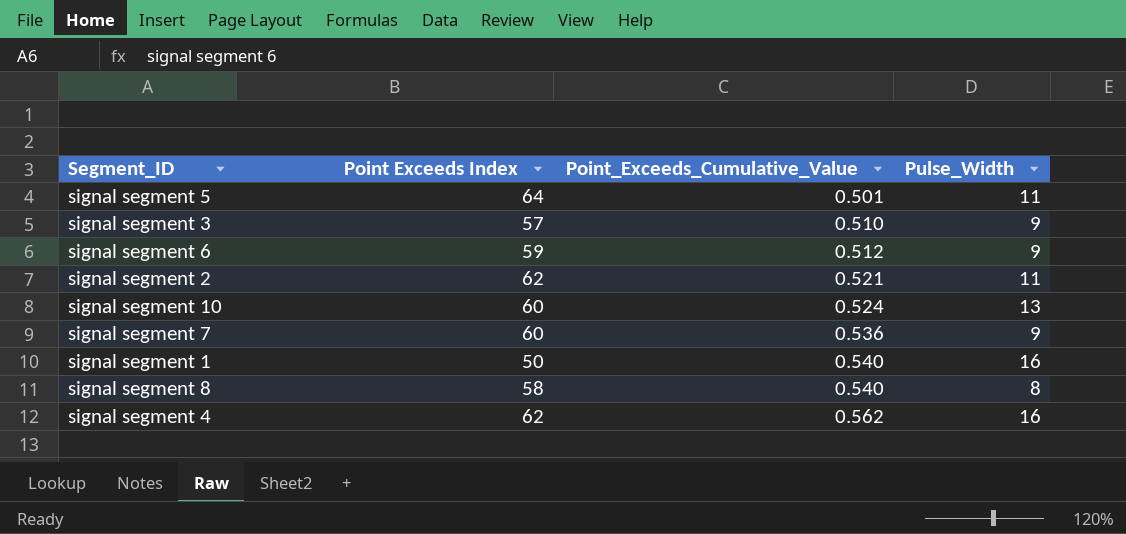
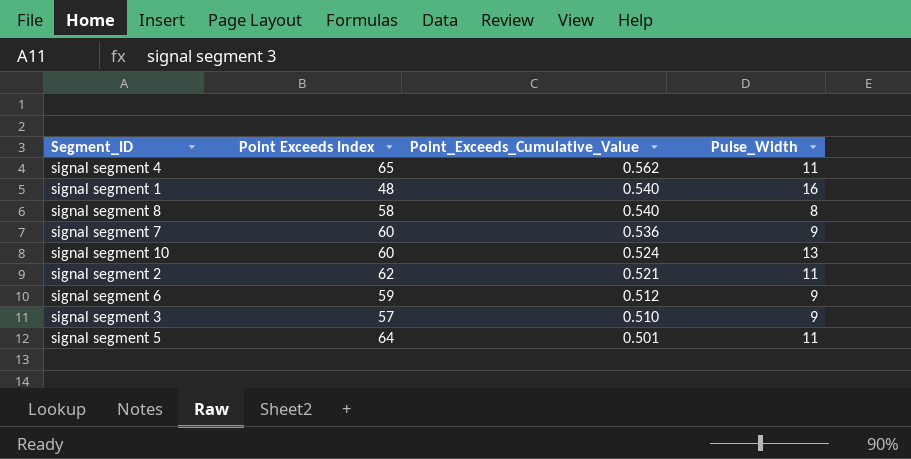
row order: Point_Exceeds_Cumulative_Value ascending -> Point_Exceeds_Cumulative_Value descending
signal segment 4 | Point Exceeds Index: 62 -> 65
signal segment 4 | Pulse_Width: 16 -> 11
signal segment 1 | Point Exceeds Index: 50 -> 48

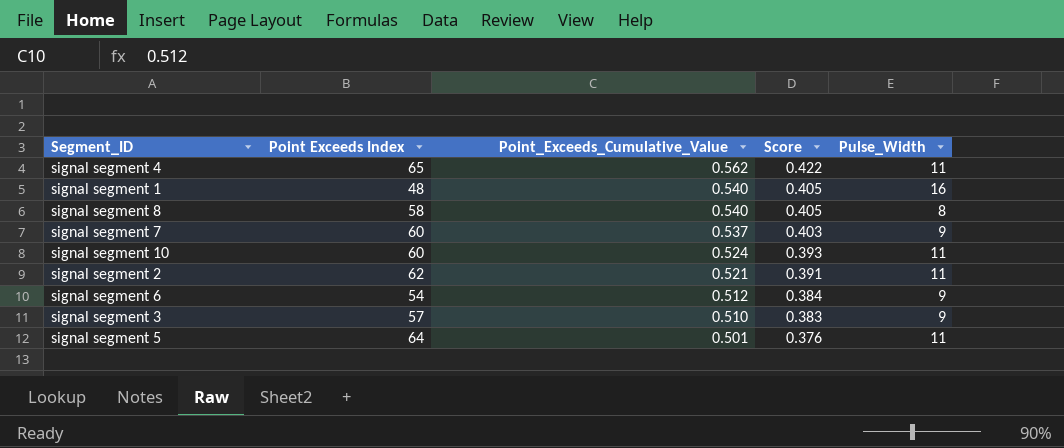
column Score | formula: none -> [Point_Exceeds_Cumulative_Value] * 0.75
signal segment 7 | Point_Exceeds_Cumulative_Value: 0.536 -> 0.537
signal segment 10 | Pulse_Width: 13 -> 11
signal segment 6 | Point Exceeds Index: 59 -> 54

